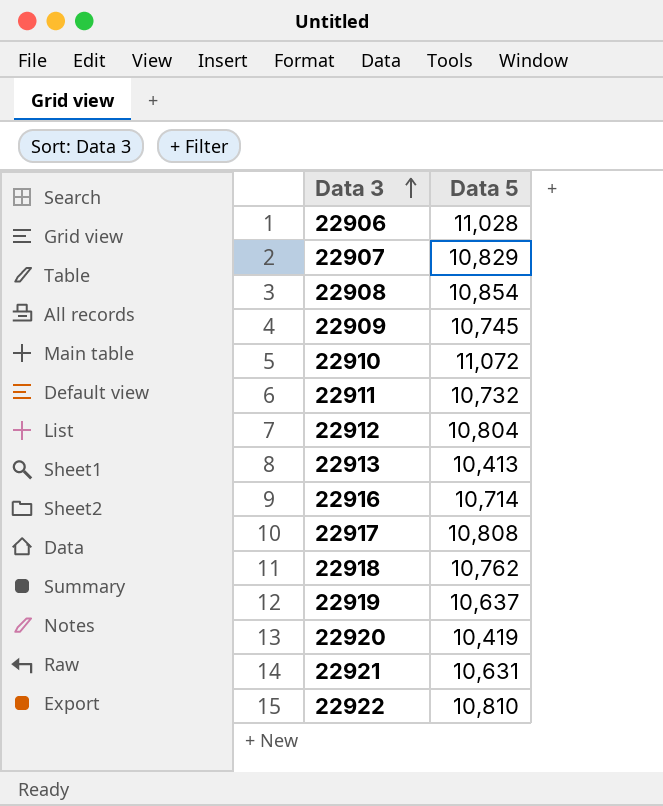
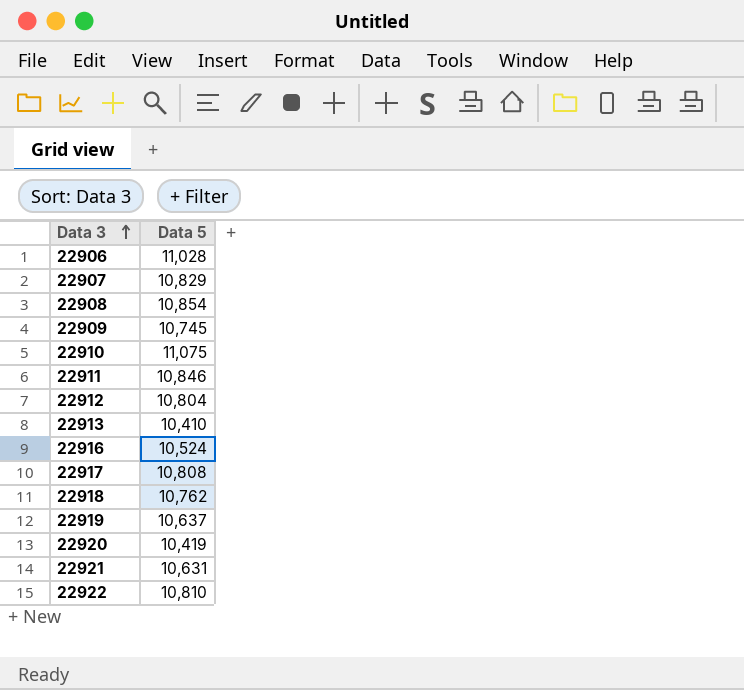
22910 | Data 5: 11,072 -> 11,075
22911 | Data 5: 10,732 -> 10,846
22913 | Data 5: 10,413 -> 10,410
22916 | Data 5: 10,714 -> 10,524

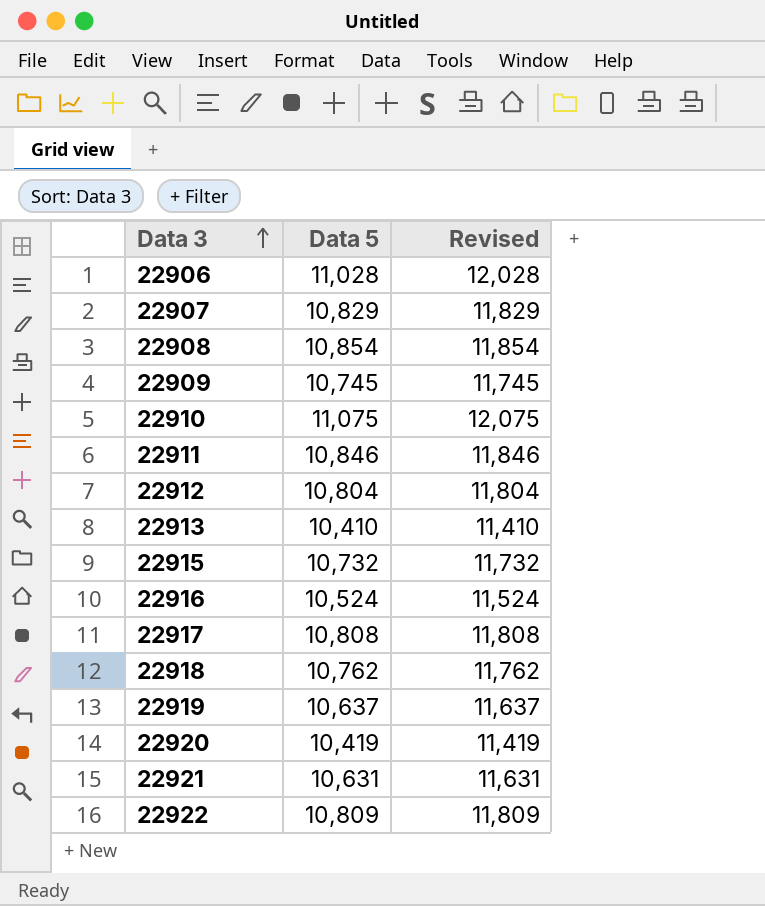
column Revised | formula: none -> [Data 5] + 1000
row 22915: none -> 10,732 | 11,732
22922 | Data 5: 10,810 -> 10,809

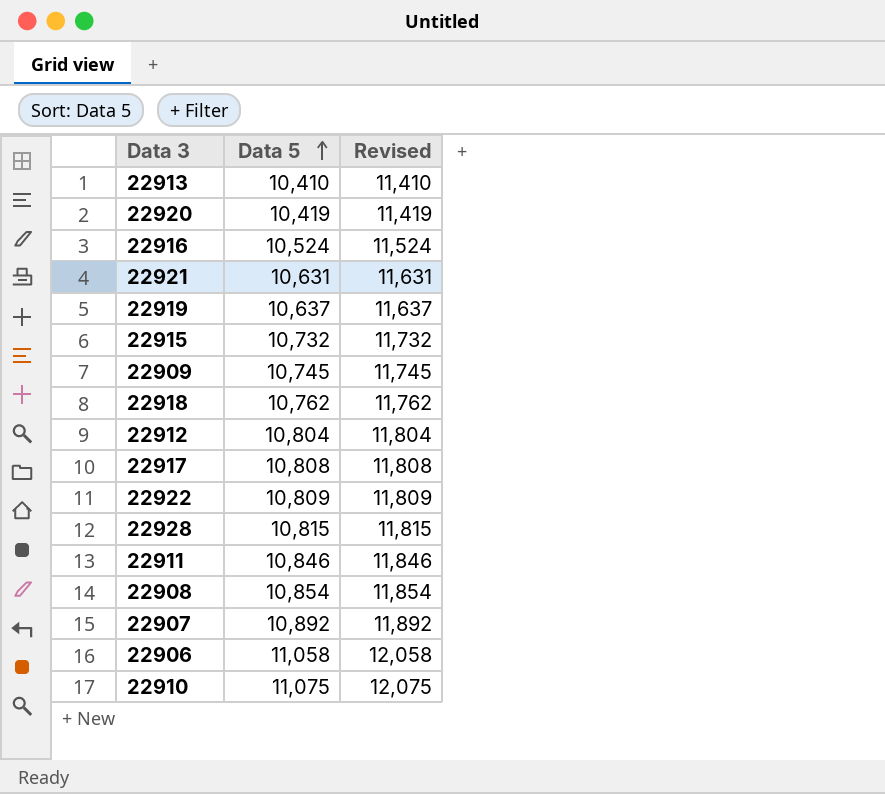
row order: Data 3 ascending -> Data 5 ascending
row 22928: none -> 10,815 | 11,815
22907 | Data 5: 10,829 -> 10,892
22907 | Revised: 11,829 -> 11,892
22906 | Data 5: 11,028 -> 11,058
22906 | Revised: 12,028 -> 12,058

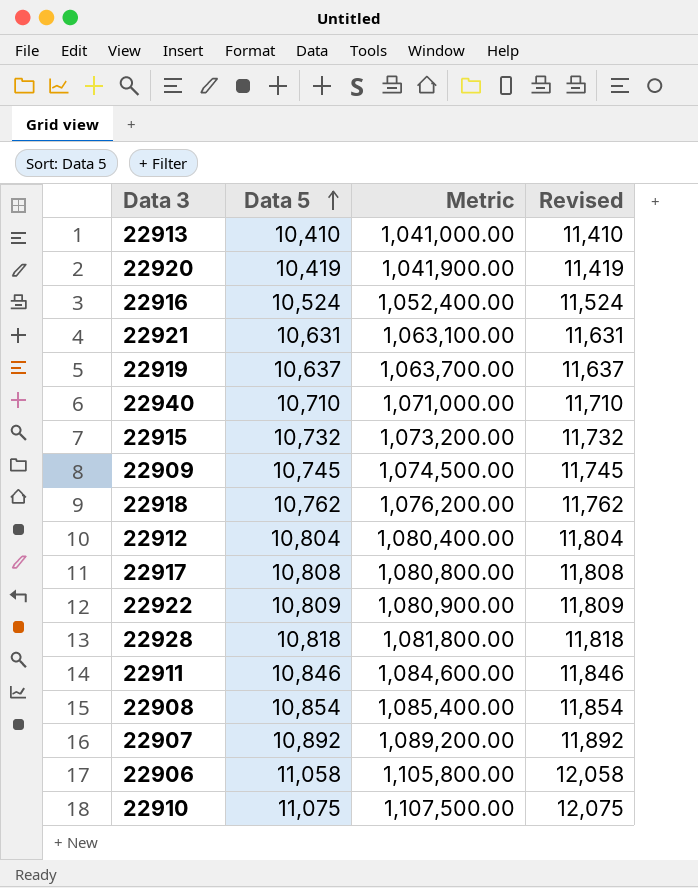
column Metric | formula: none -> [Data 5] * 100
row 22940: none -> 10,710 | 1,071,000.00 | 11,710
22928 | Data 5: 10,815 -> 10,818
22928 | Revised: 11,815 -> 11,818

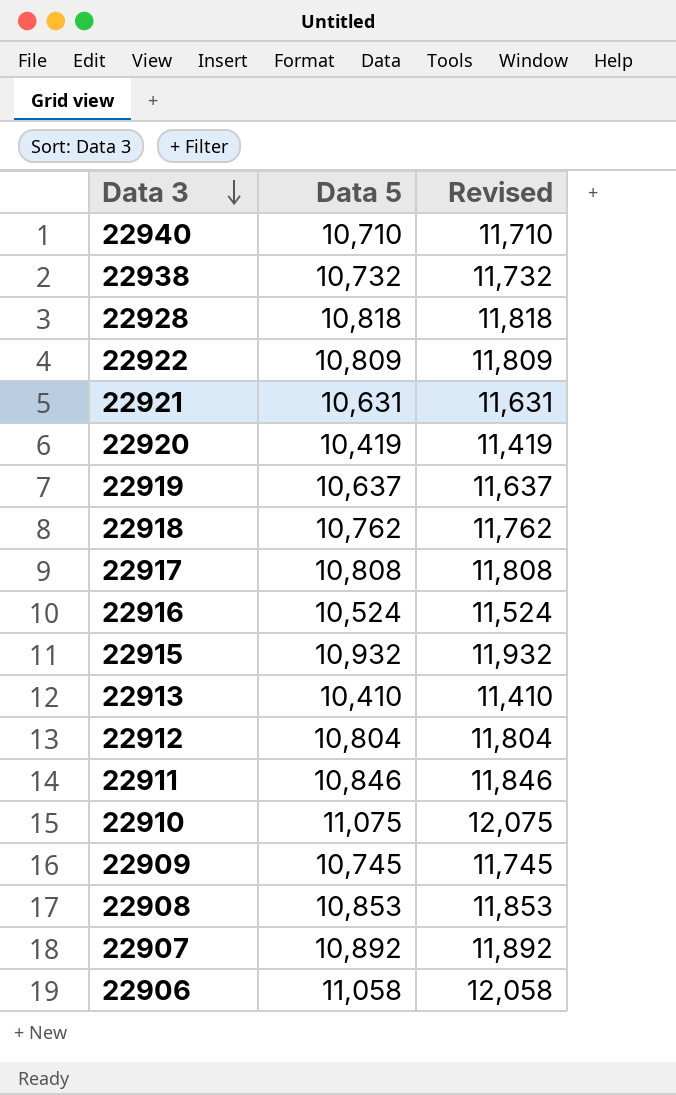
row order: Data 5 ascending -> Data 3 descending
column Metric | formula: [Data 5] * 100 -> none
row 22938: none -> 10,732 | 11,732
22915 | Data 5: 10,732 -> 10,932
22915 | Revised: 11,732 -> 11,932
22908 | Data 5: 10,854 -> 10,853
22908 | Revised: 11,854 -> 11,853

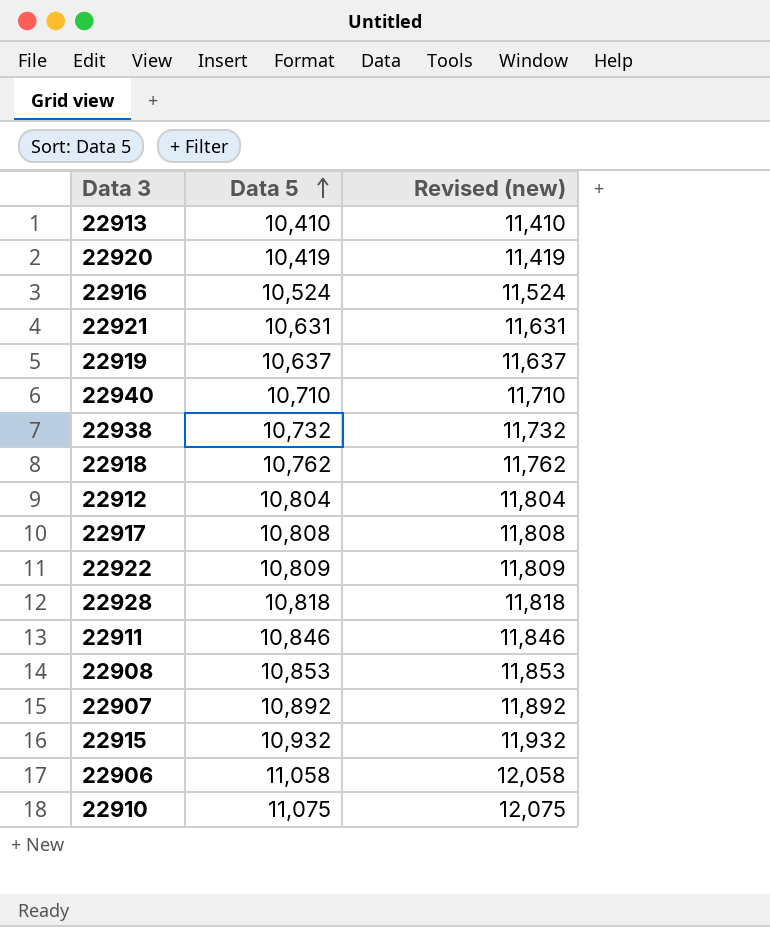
row order: Data 3 descending -> Data 5 ascending
column name: Revised -> Revised (new)
row 22909: 10,745 | 11,745 -> none

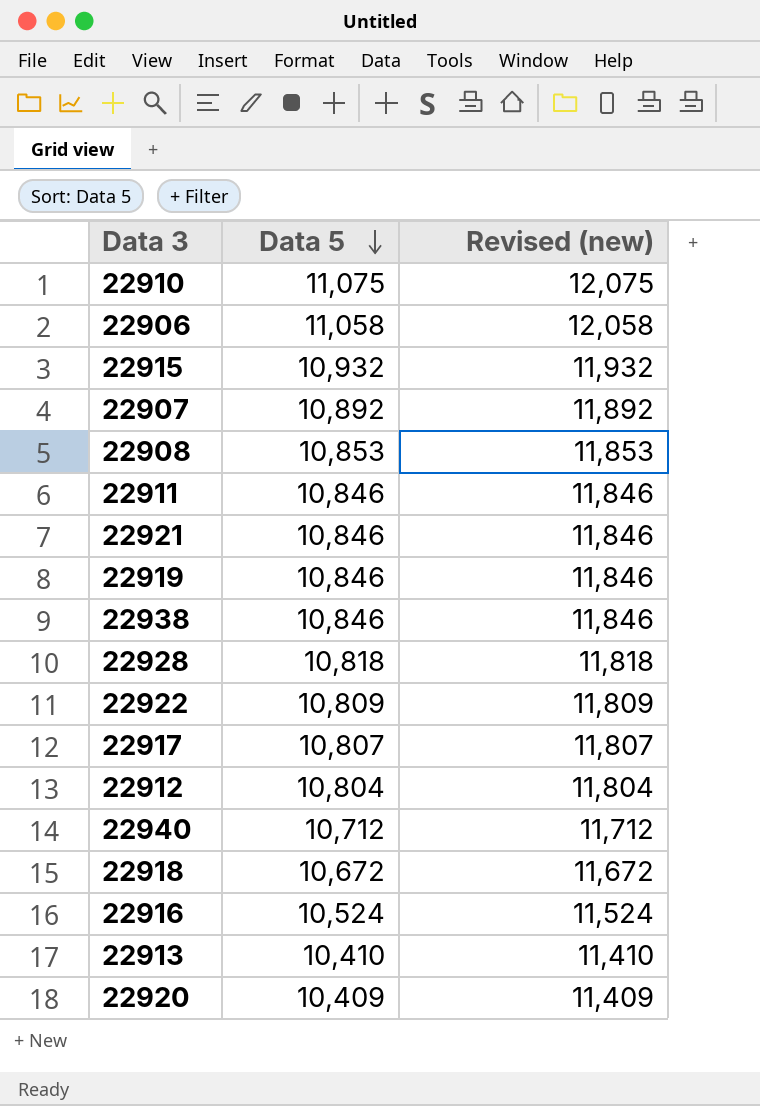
row order: Data 5 ascending -> Data 5 descending
22921 | Data 5: 10,631 -> 10,846
22921 | Revised (new): 11,631 -> 11,846
22919 | Data 5: 10,637 -> 10,846
22919 | Revised (new): 11,637 -> 11,846
22938 | Data 5: 10,732 -> 10,846
22938 | Revised (new): 11,732 -> 11,846
22917 | Data 5: 10,808 -> 10,807
22917 | Revised (new): 11,808 -> 11,807
22940 | Data 5: 10,710 -> 10,712
22940 | Revised (new): 11,710 -> 11,712
22918 | Data 5: 10,762 -> 10,672
22918 | Revised (new): 11,762 -> 11,672
22920 | Data 5: 10,419 -> 10,409
22920 | Revised (new): 11,419 -> 11,409

